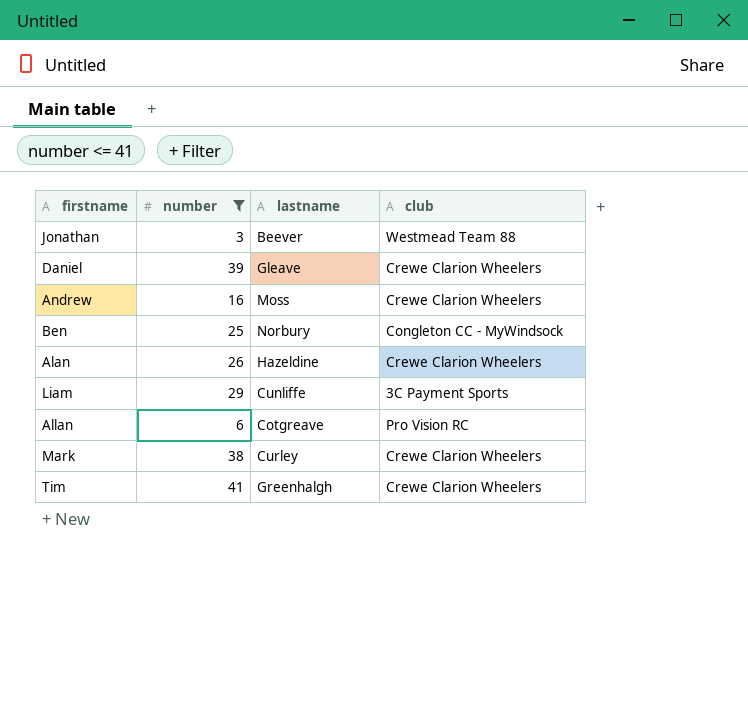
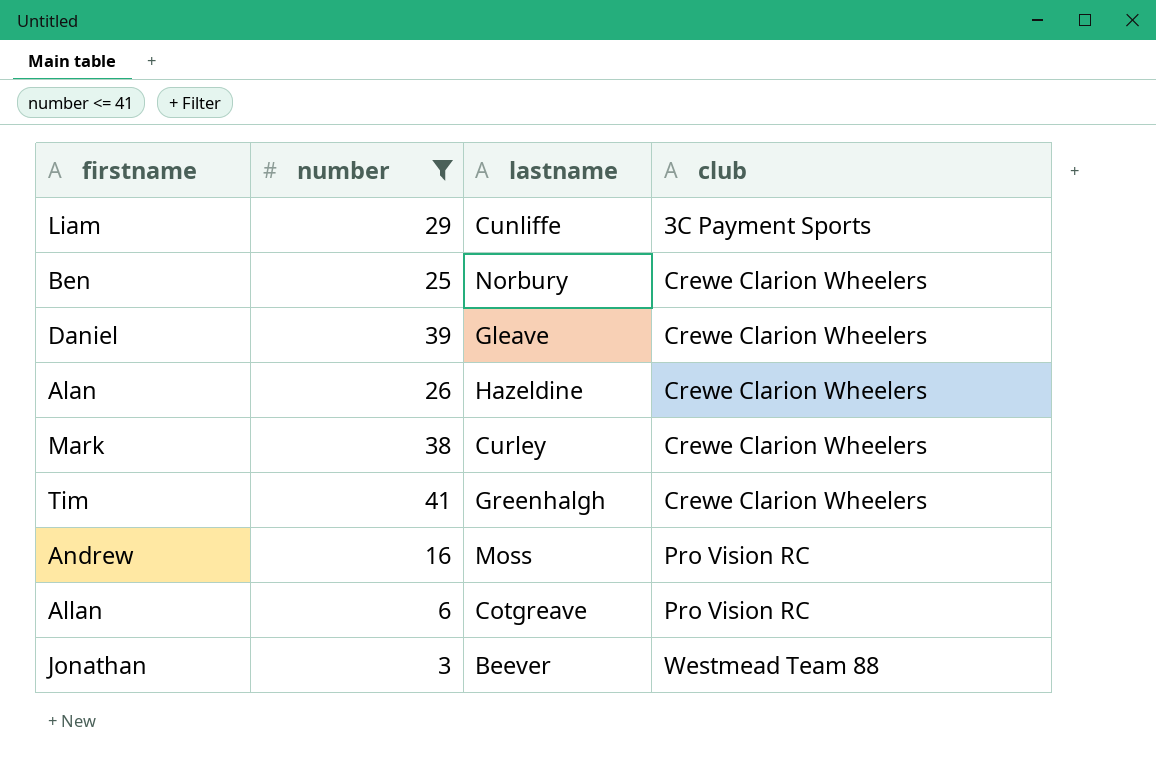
row order: none -> club ascending
Ben | club: Congleton CC - MyWindsock -> Crewe Clarion Wheelers
Andrew | club: Crewe Clarion Wheelers -> Pro Vision RC

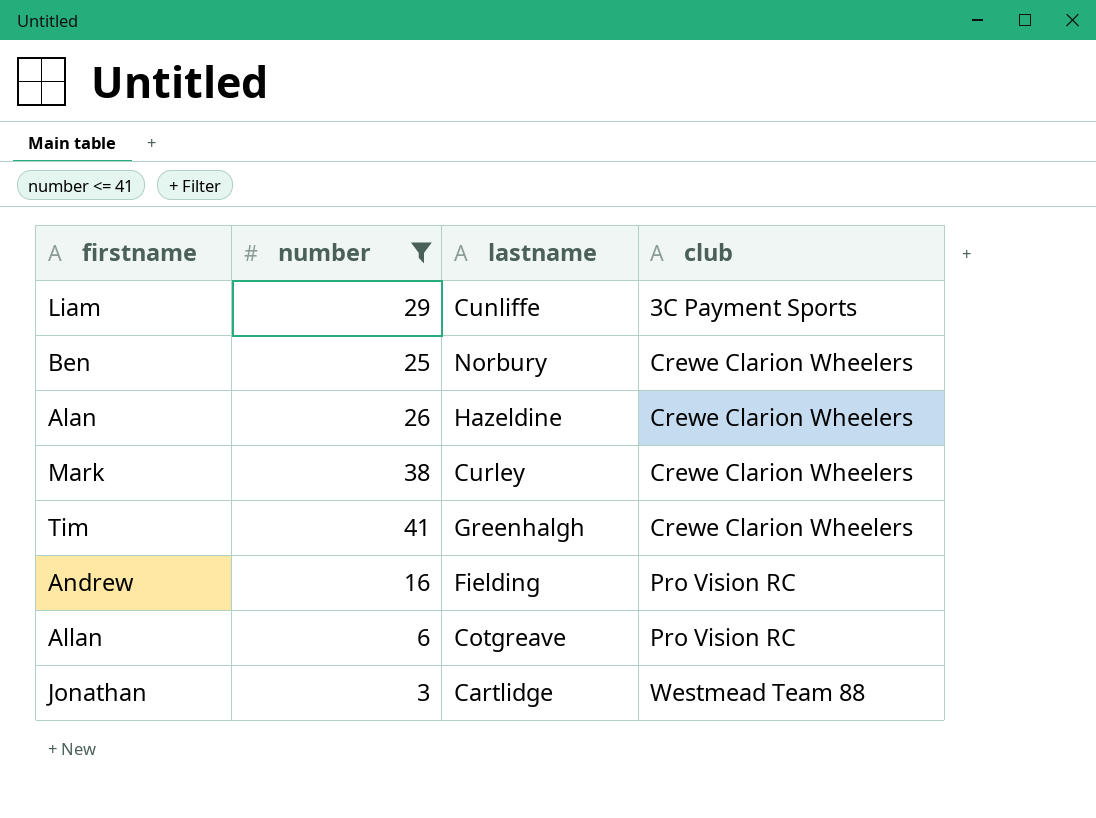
row Daniel: 39 | Gleave | Crewe Clarion Wheelers -> none
Andrew | lastname: Moss -> Fielding
Jonathan | lastname: Beever -> Cartlidge

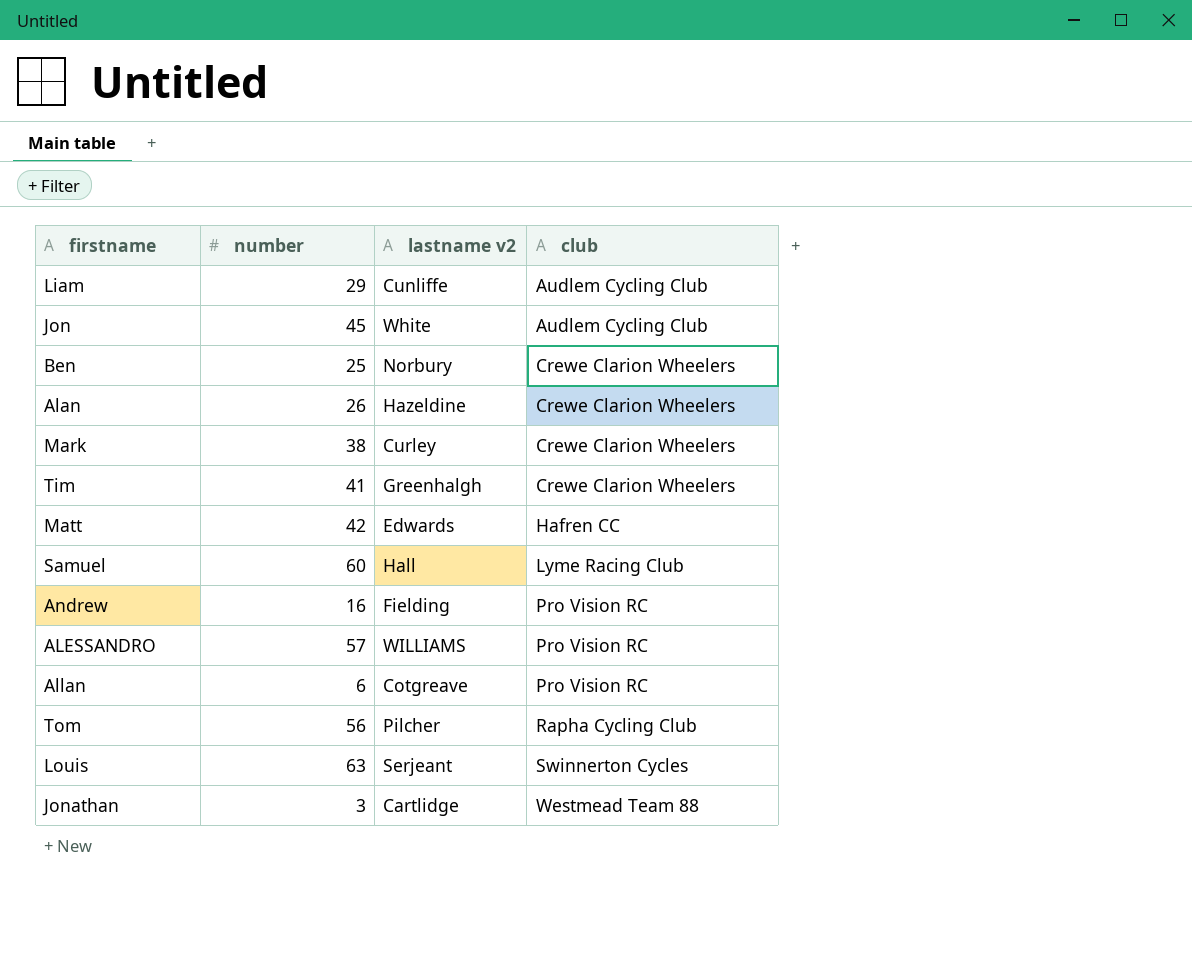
filter: number <= 41 -> none
column name: lastname -> lastname v2
Liam | club: 3C Payment Sports -> Audlem Cycling Club

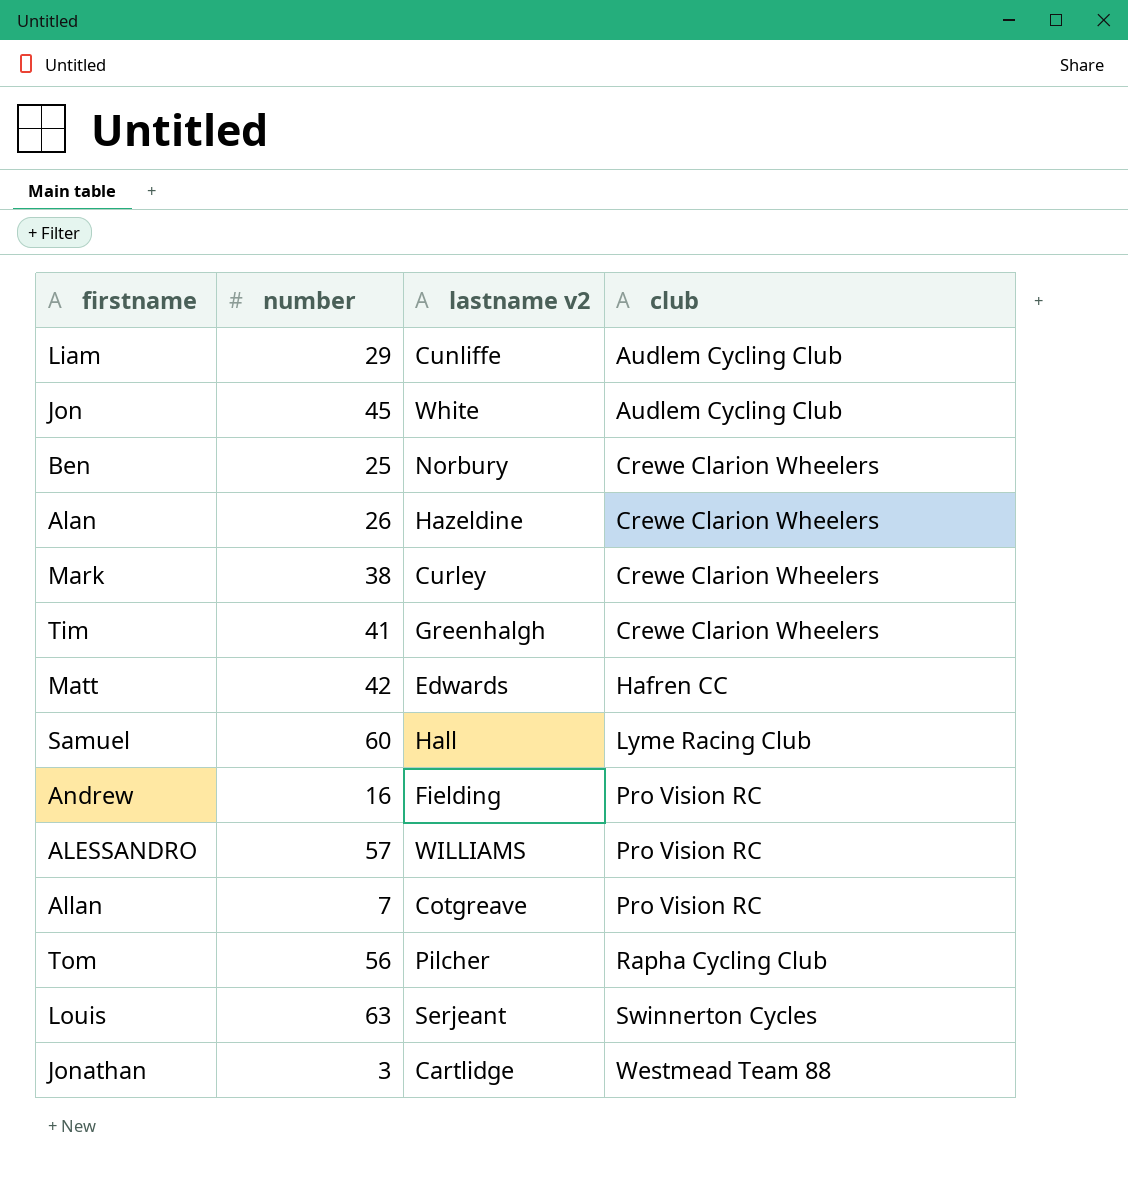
Allan | number: 6 -> 7

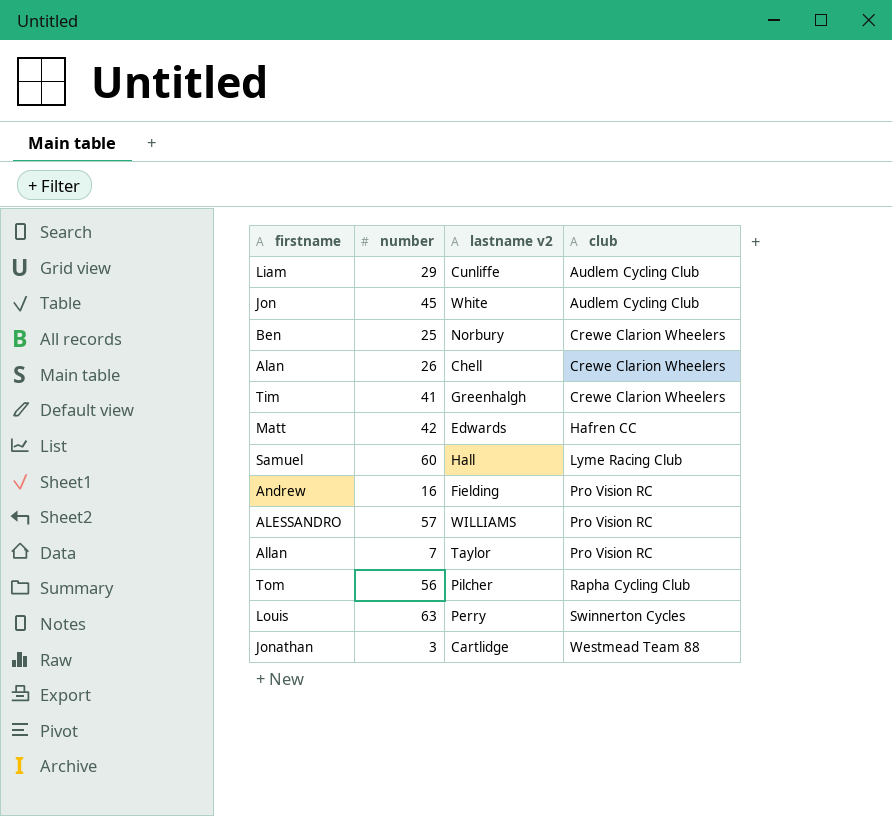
row Mark: 38 | Curley | Crewe Clarion Wheelers -> none
Alan | lastname v2: Hazeldine -> Chell
Allan | lastname v2: Cotgreave -> Taylor
Louis | lastname v2: Serjeant -> Perry

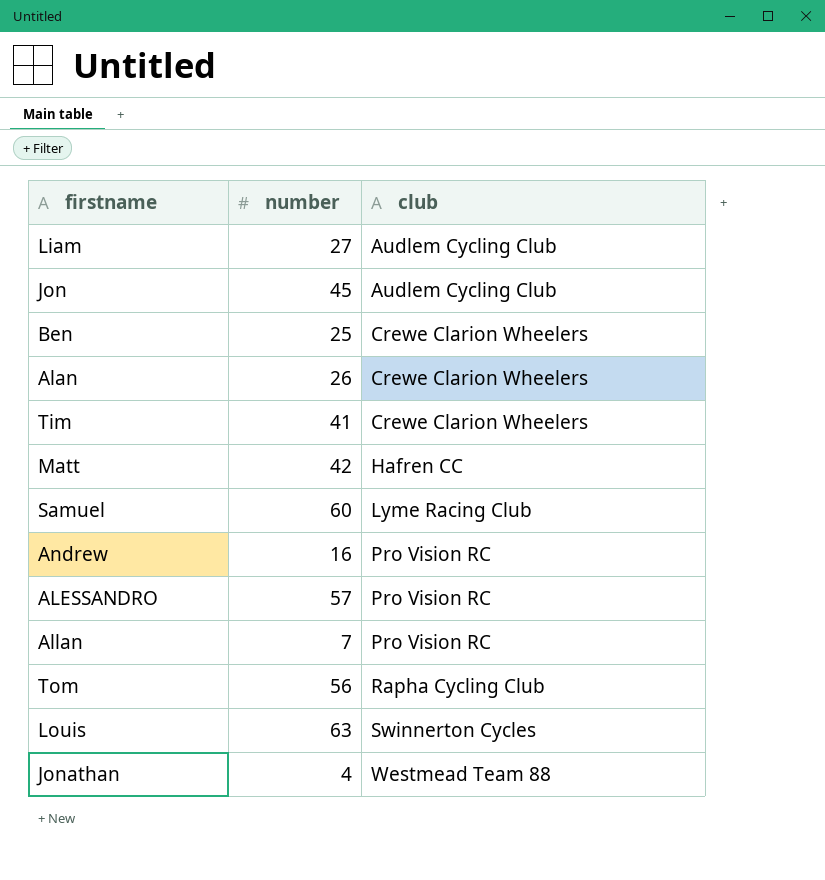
column lastname v2 | position: 3 -> none
Liam | number: 29 -> 27
Jonathan | number: 3 -> 4

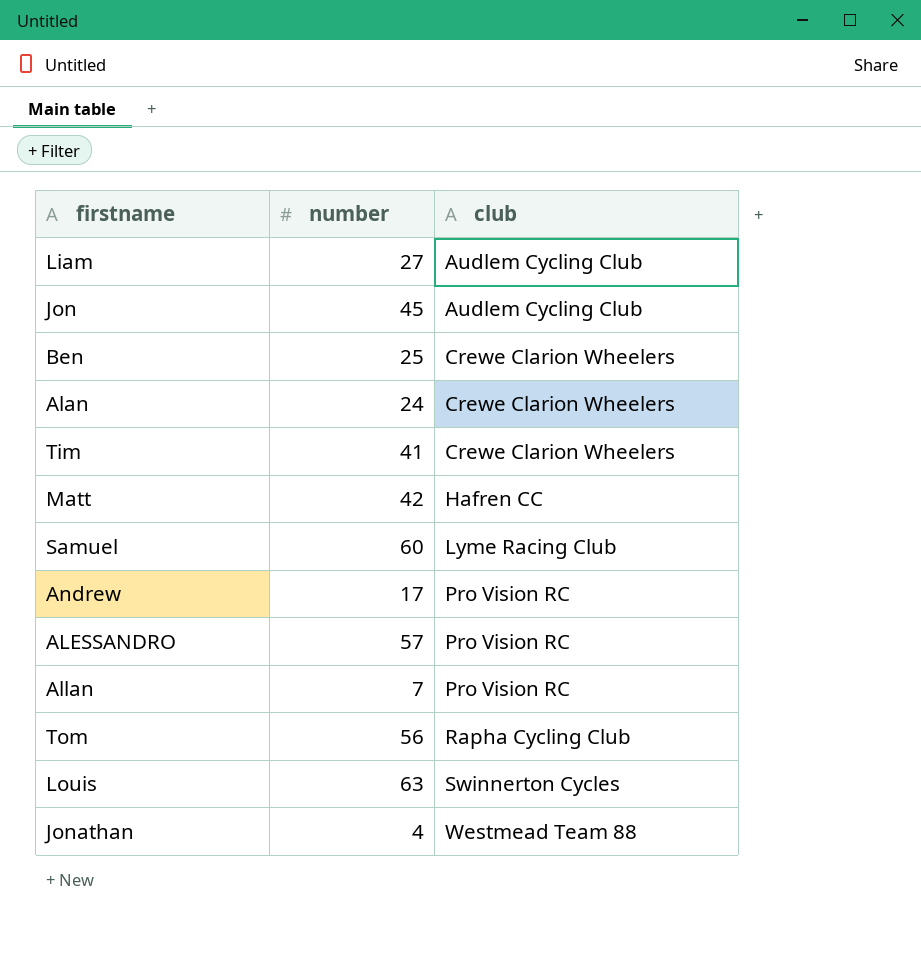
Alan | number: 26 -> 24
Andrew | number: 16 -> 17

